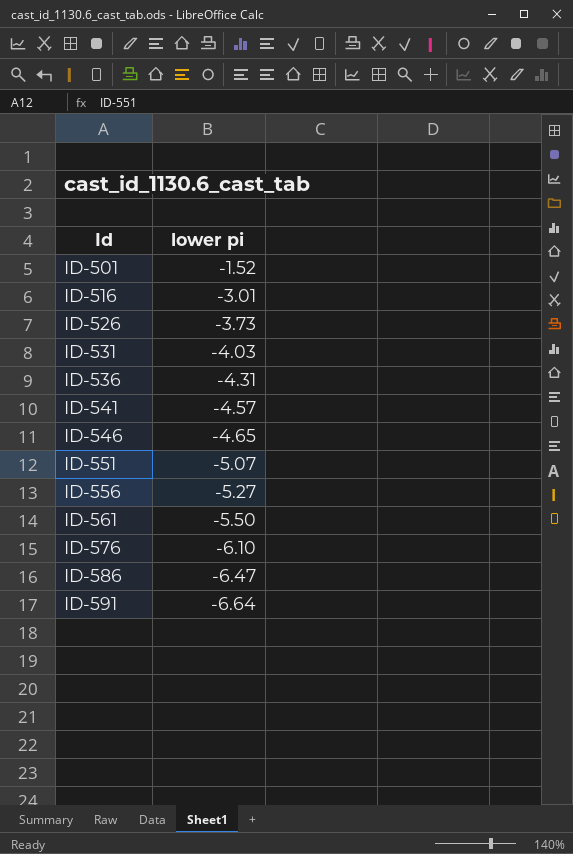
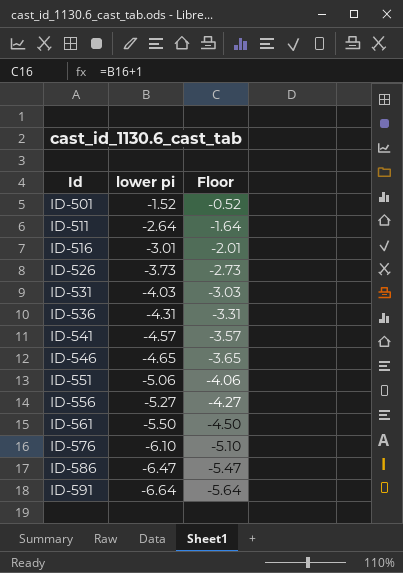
column Floor | formula: none -> [lower pi] + 1
row ID-511: none -> -2.64 | -1.64
ID-551 | lower pi: -5.07 -> -5.06

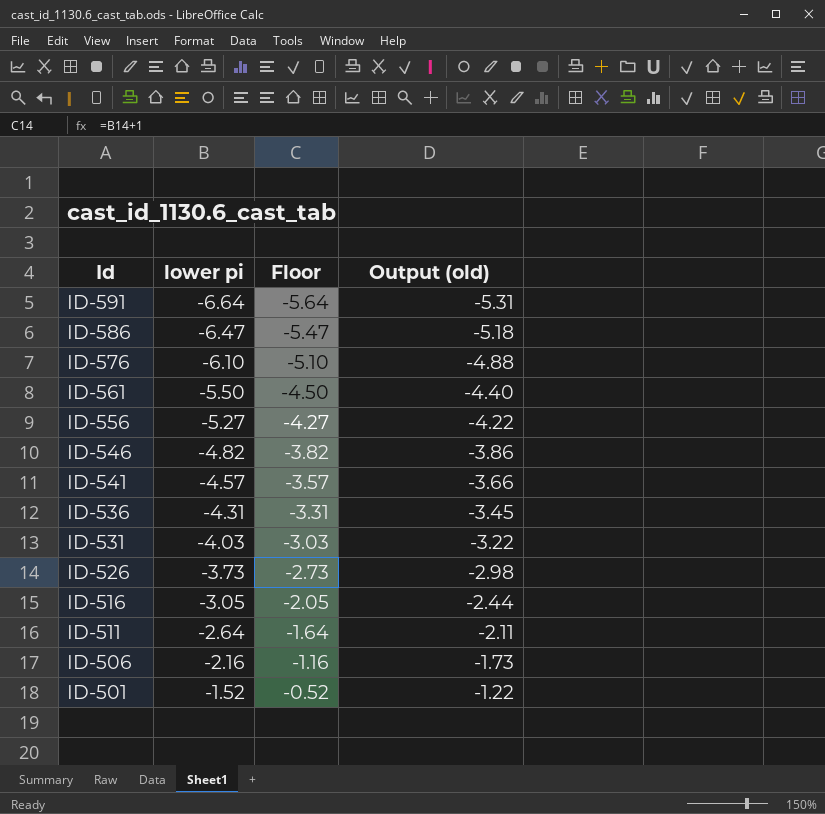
row order: Id ascending -> Id descending
column Output (old) | formula: none -> [lower pi] * 0.8
row ID-551: -5.06 | -4.06 -> none
ID-546 | lower pi: -4.65 -> -4.82
ID-546 | Floor: -3.65 -> -3.82
ID-516 | lower pi: -3.01 -> -3.05
ID-516 | Floor: -2.01 -> -2.05
row ID-506: none -> -2.16 | -1.16 | -1.73

